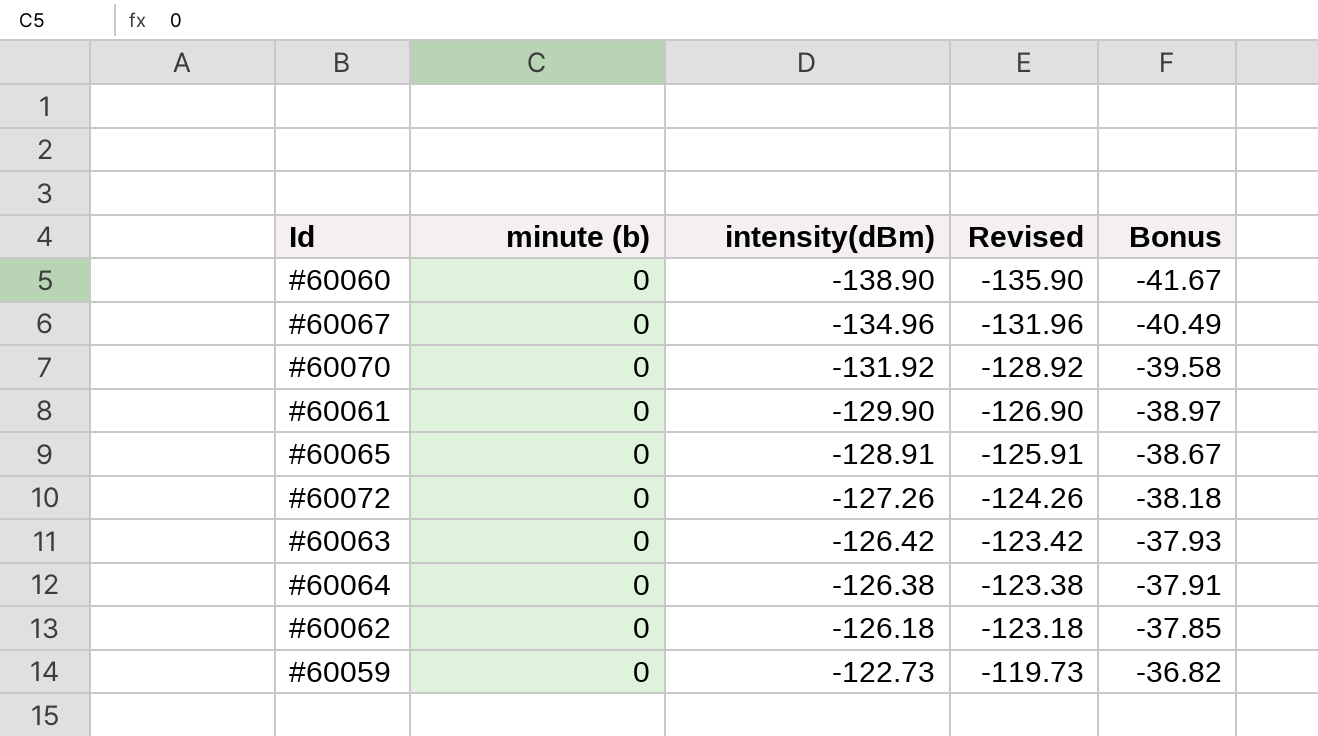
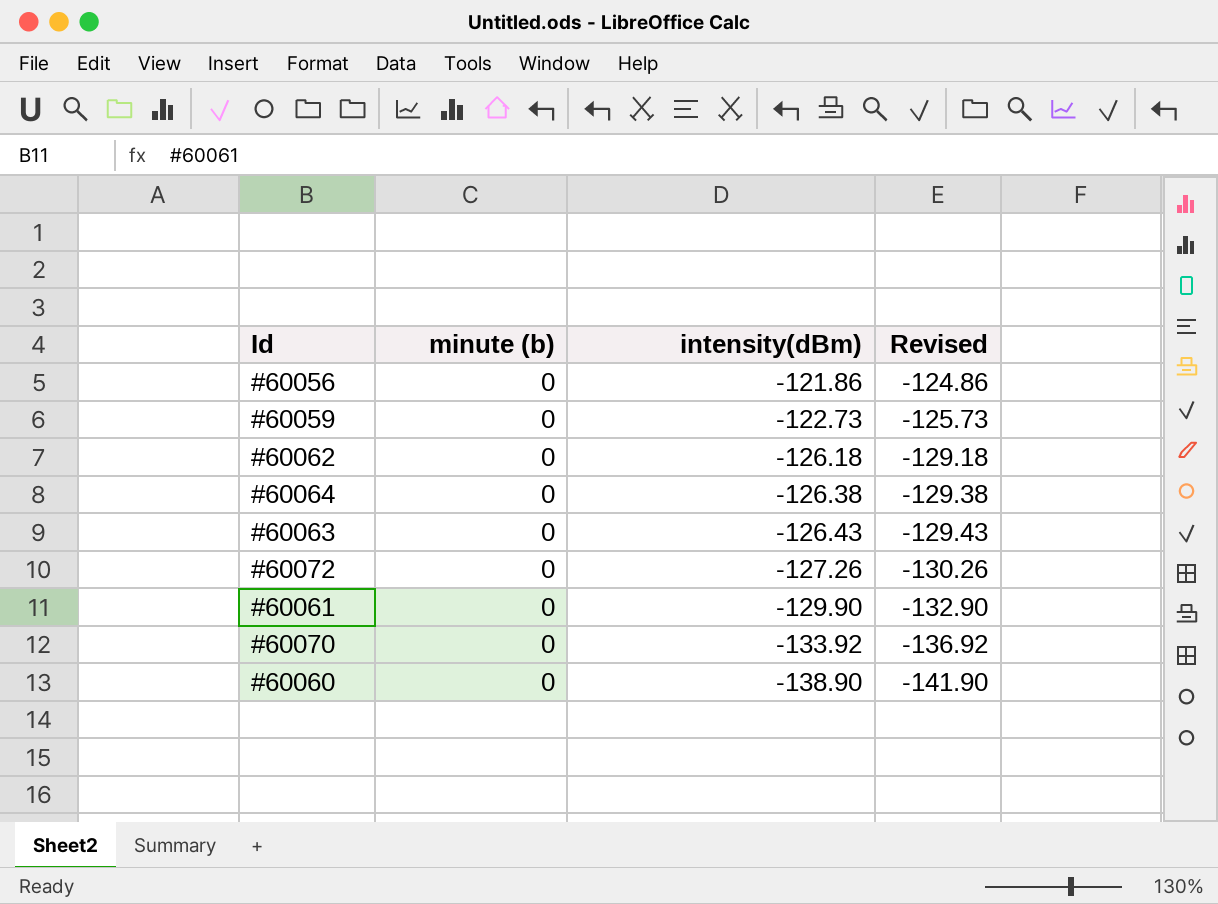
row order: intensity(dBm) ascending -> intensity(dBm) descending
column Bonus | formula: [intensity(dBm)] * 0.3 -> none
column Revised | formula: [intensity(dBm)] + 3 -> [intensity(dBm)] - 3
row #60067: 0 | -134.96 | -131.96 | -40.49 -> none
row #60065: 0 | -128.91 | -125.91 | -38.67 -> none
row #60056: none -> 0 | -121.86 | -124.86
#60063 | intensity(dBm): -126.42 -> -126.43
#60070 | intensity(dBm): -131.92 -> -133.92

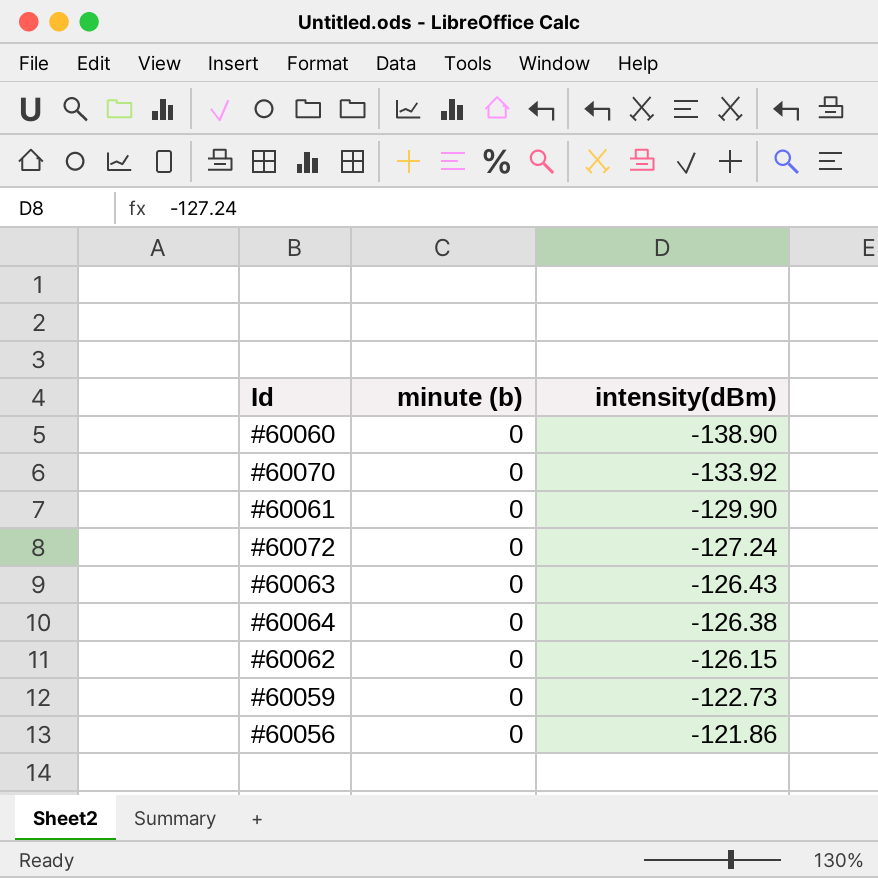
row order: intensity(dBm) descending -> intensity(dBm) ascending
column Revised | formula: [intensity(dBm)] - 3 -> none
#60072 | intensity(dBm): -127.26 -> -127.24
#60062 | intensity(dBm): -126.18 -> -126.15

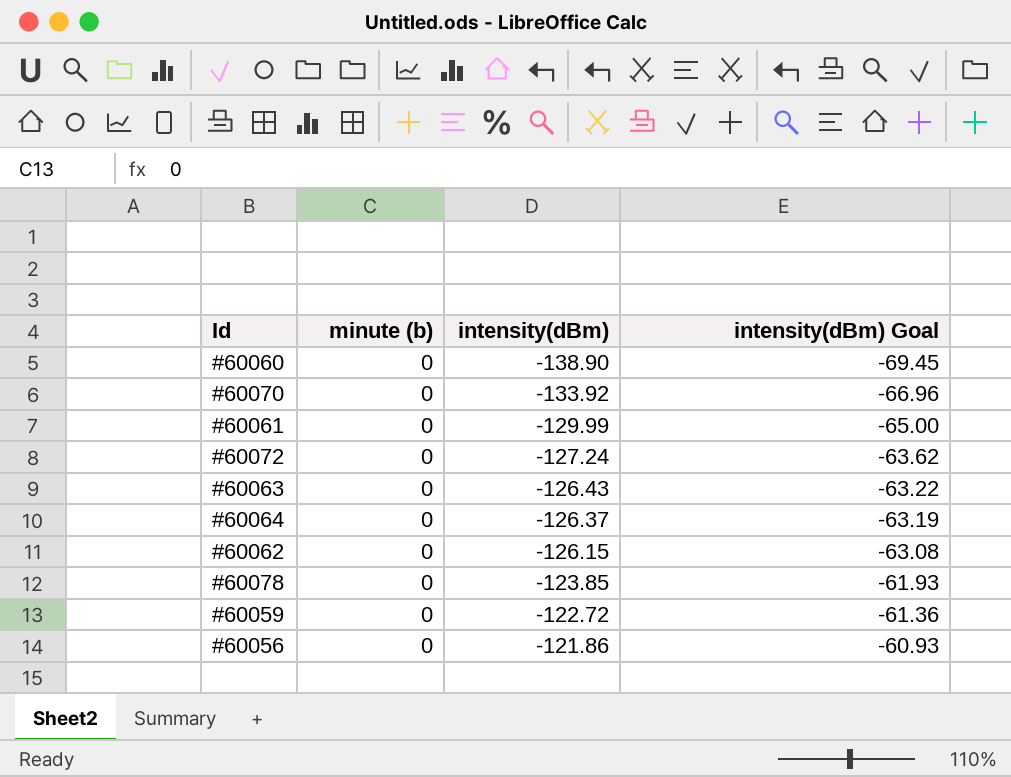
column intensity(dBm) Goal | formula: none -> [intensity(dBm)] * 0.5
#60061 | intensity(dBm): -129.90 -> -129.99
#60064 | intensity(dBm): -126.38 -> -126.37
row #60078: none -> 0 | -123.85 | -61.93
#60059 | intensity(dBm): -122.73 -> -122.72

